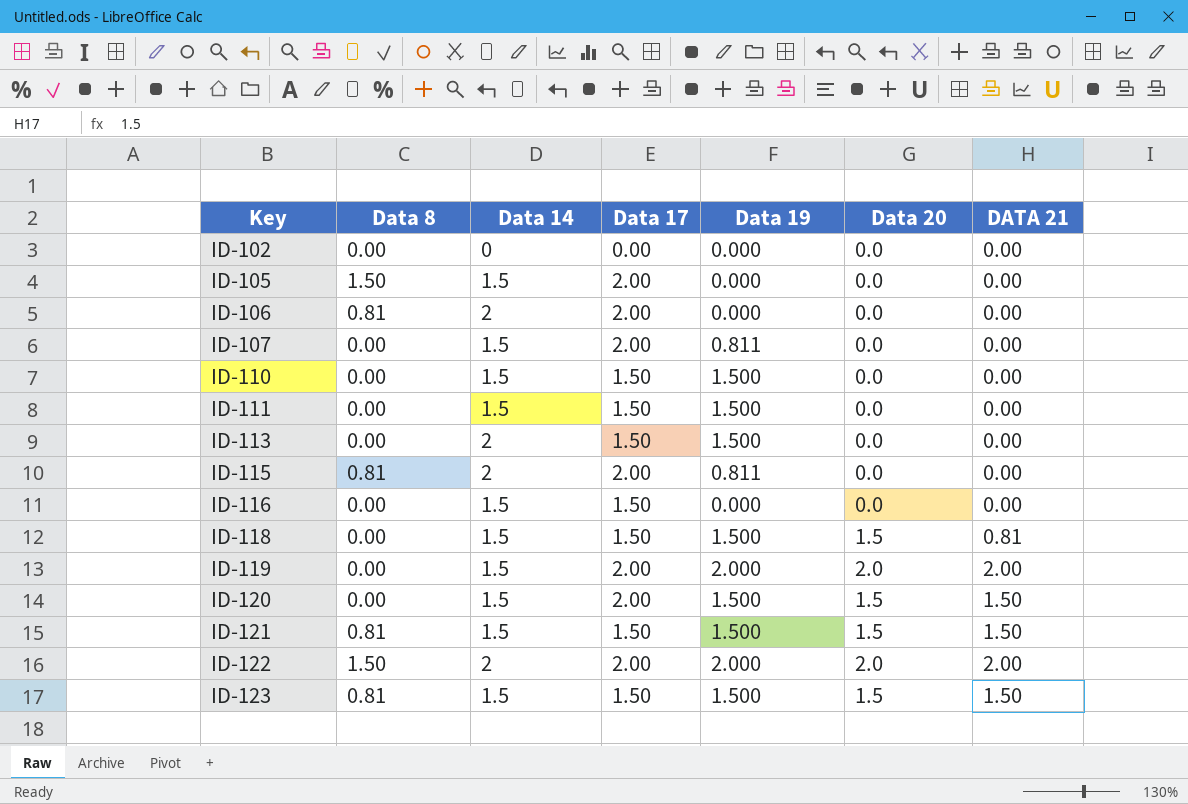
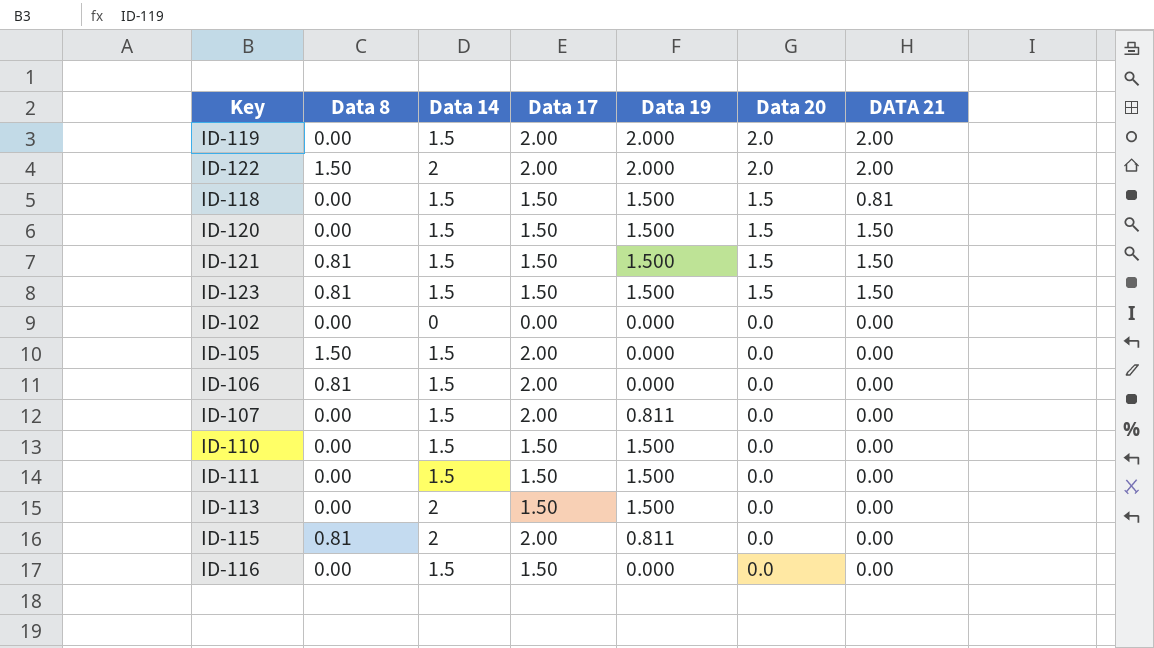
row order: Key ascending -> Data 20 descending
ID-120 | Data 17: 2.00 -> 1.50
ID-106 | Data 14: 2 -> 1.5

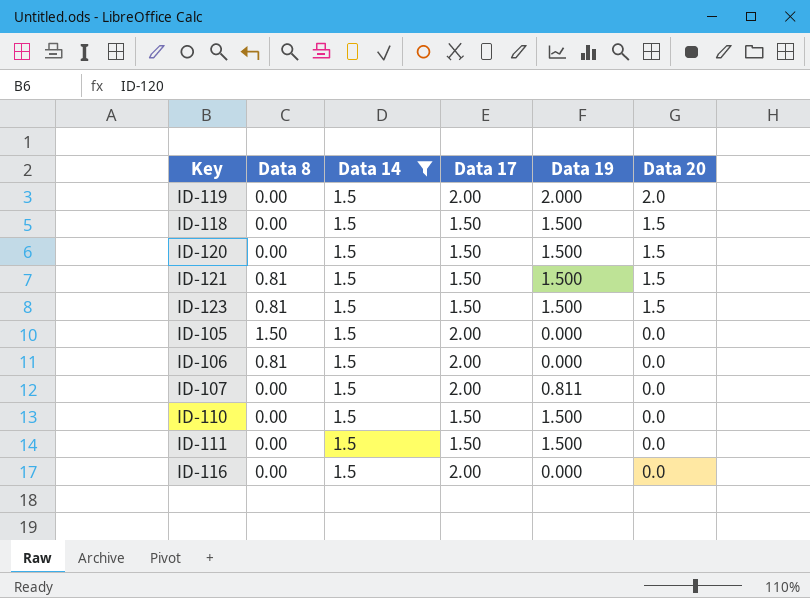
filter: none -> Data 14 = 1.5
column DATA 21 | position: 7 -> none
ID-116 | Data 17: 1.50 -> 2.00

